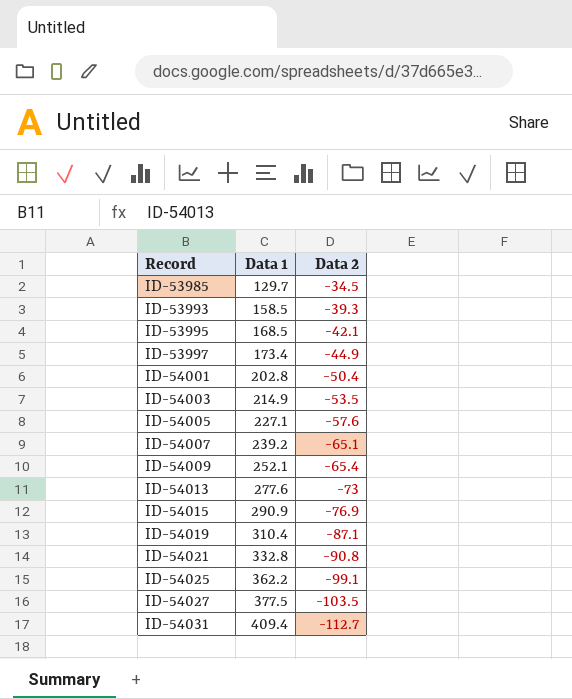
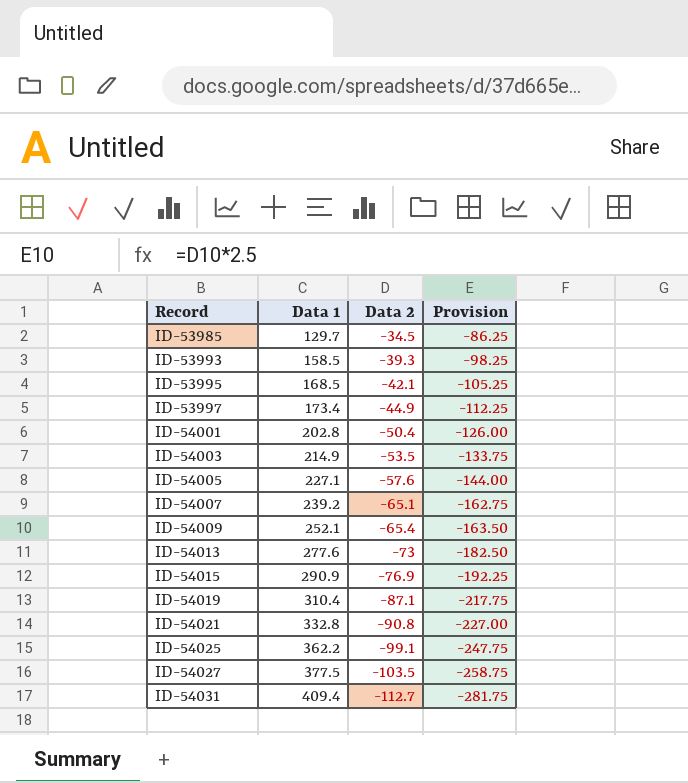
column Provision | formula: none -> [Data 2] * 2.5

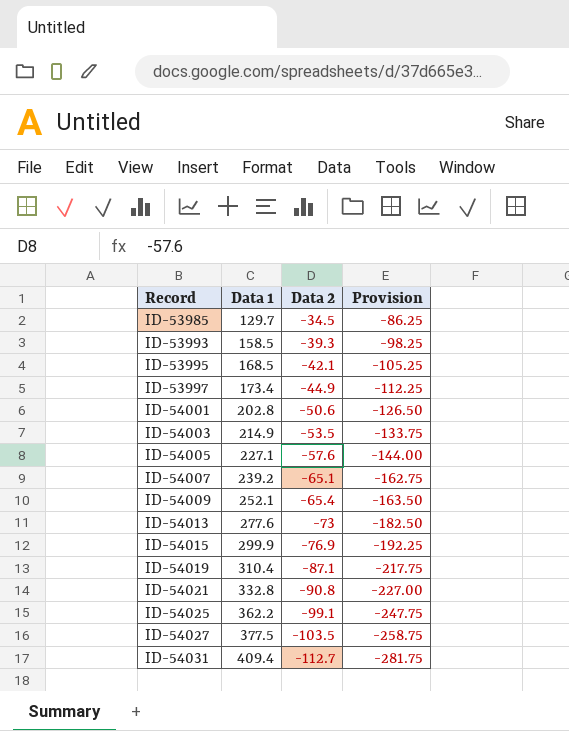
ID-54001 | Data 2: -50.4 -> -50.6
ID-54001 | Provision: -126.00 -> -126.50
ID-54015 | Data 1: 290.9 -> 299.9

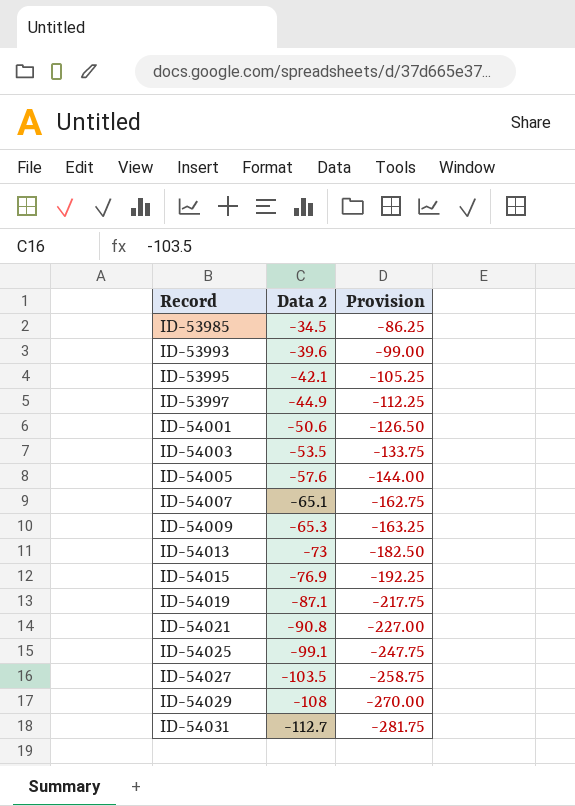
column Data 1 | position: 2 -> none
ID-53993 | Data 2: -39.3 -> -39.6
ID-53993 | Provision: -98.25 -> -99.00
ID-54009 | Data 2: -65.4 -> -65.3
ID-54009 | Provision: -163.50 -> -163.25
row ID-54029: none -> -108 | -270.00

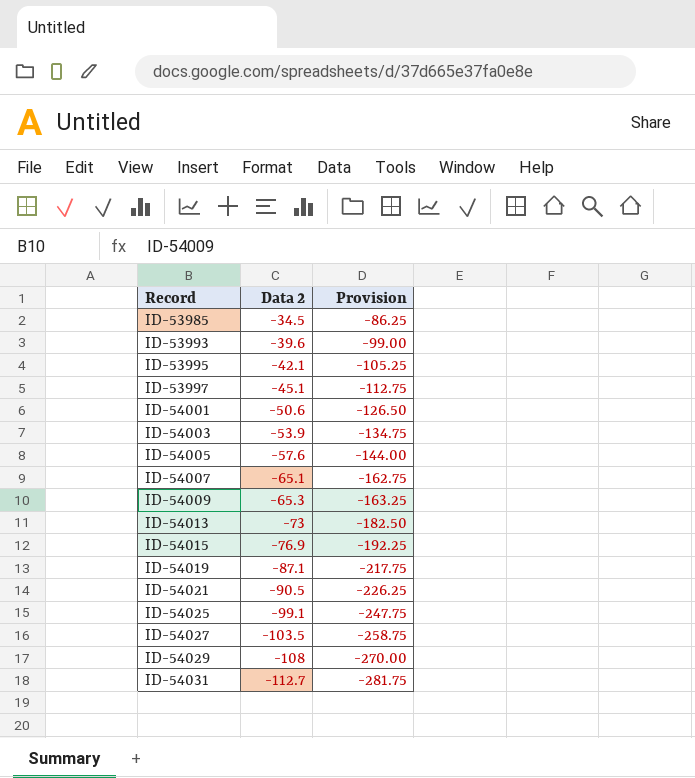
ID-53997 | Data 2: -44.9 -> -45.1
ID-53997 | Provision: -112.25 -> -112.75
ID-54003 | Data 2: -53.5 -> -53.9
ID-54003 | Provision: -133.75 -> -134.75
ID-54021 | Data 2: -90.8 -> -90.5
ID-54021 | Provision: -227.00 -> -226.25

